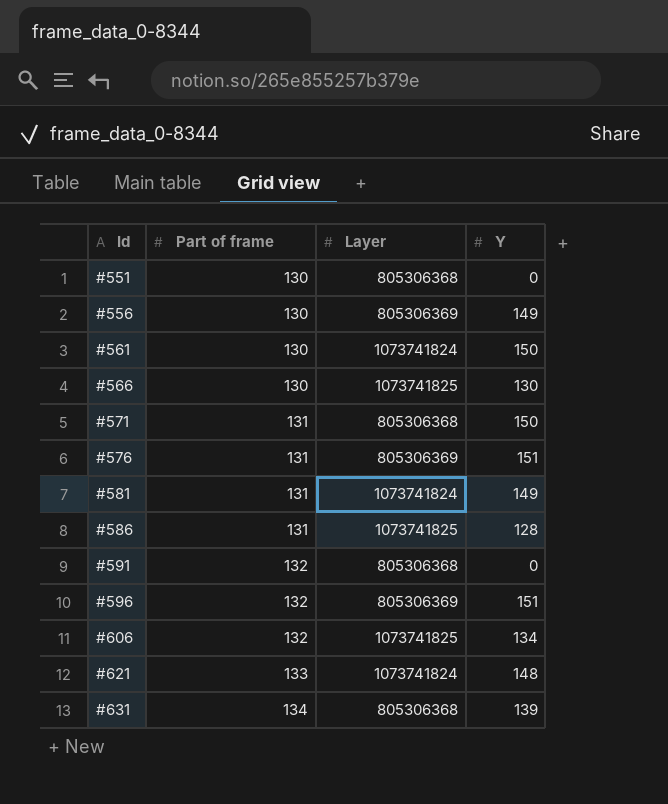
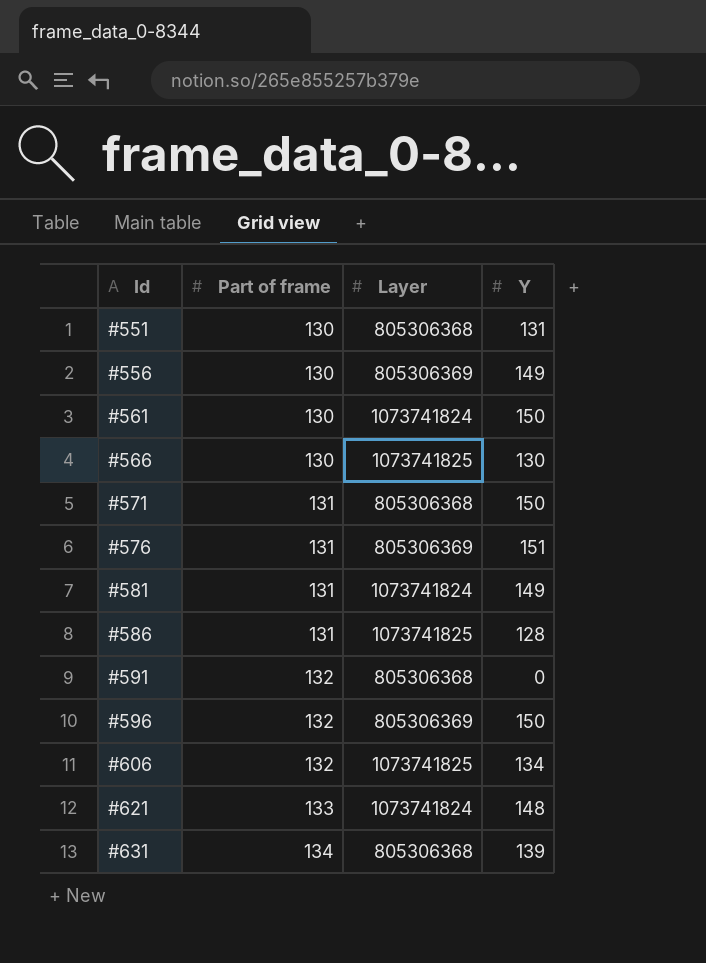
#551 | Y: 0 -> 131
#596 | Y: 151 -> 150

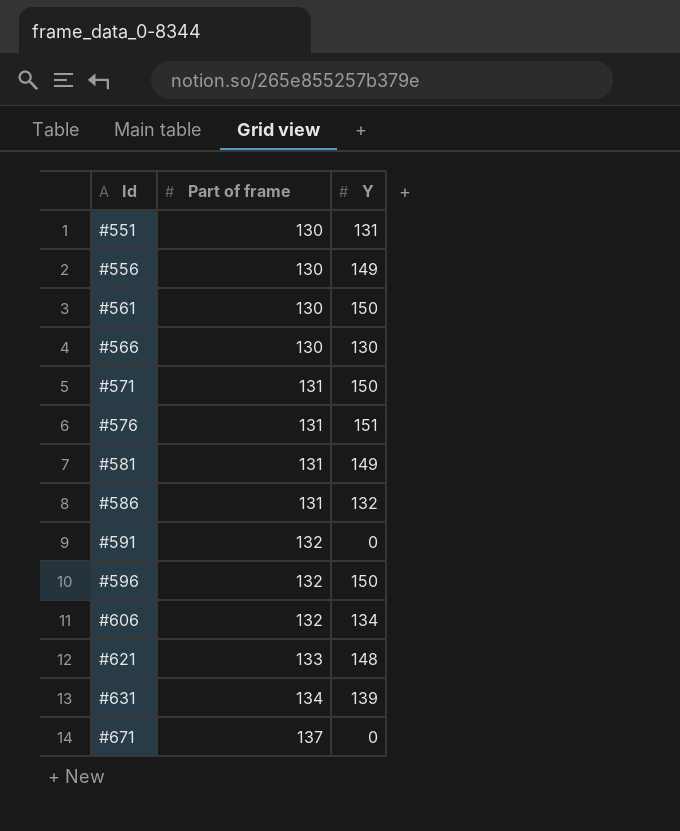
column Layer | position: 3 -> none
#586 | Y: 128 -> 132
row #671: none -> 137 | 0

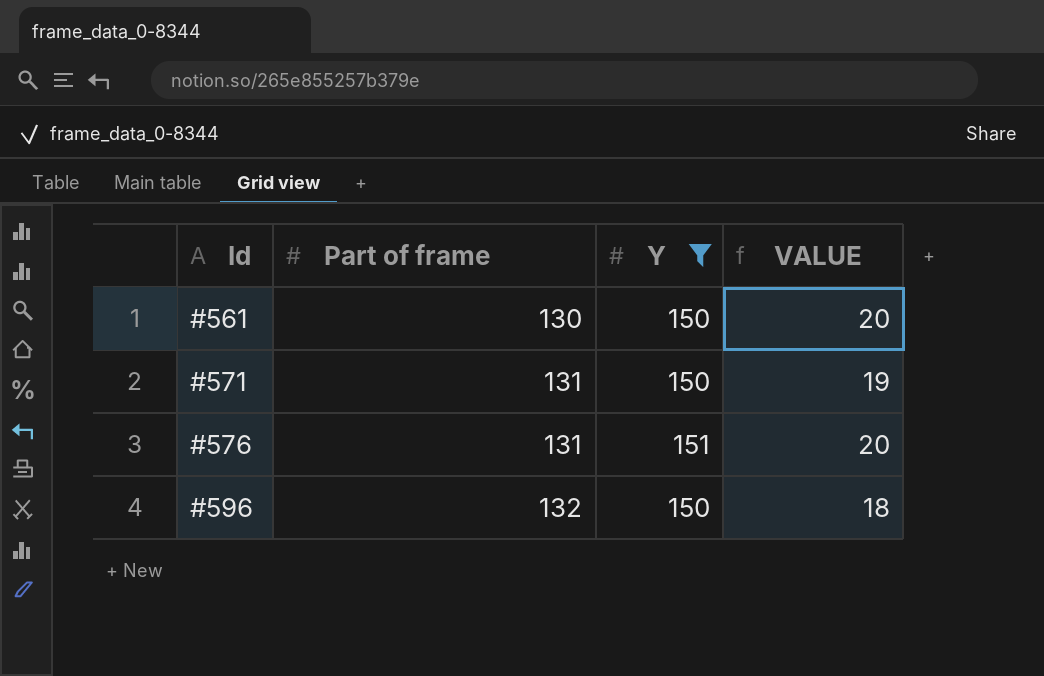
filter: none -> Y >= 150
column VALUE | formula: none -> [Y] - [Part of frame]

